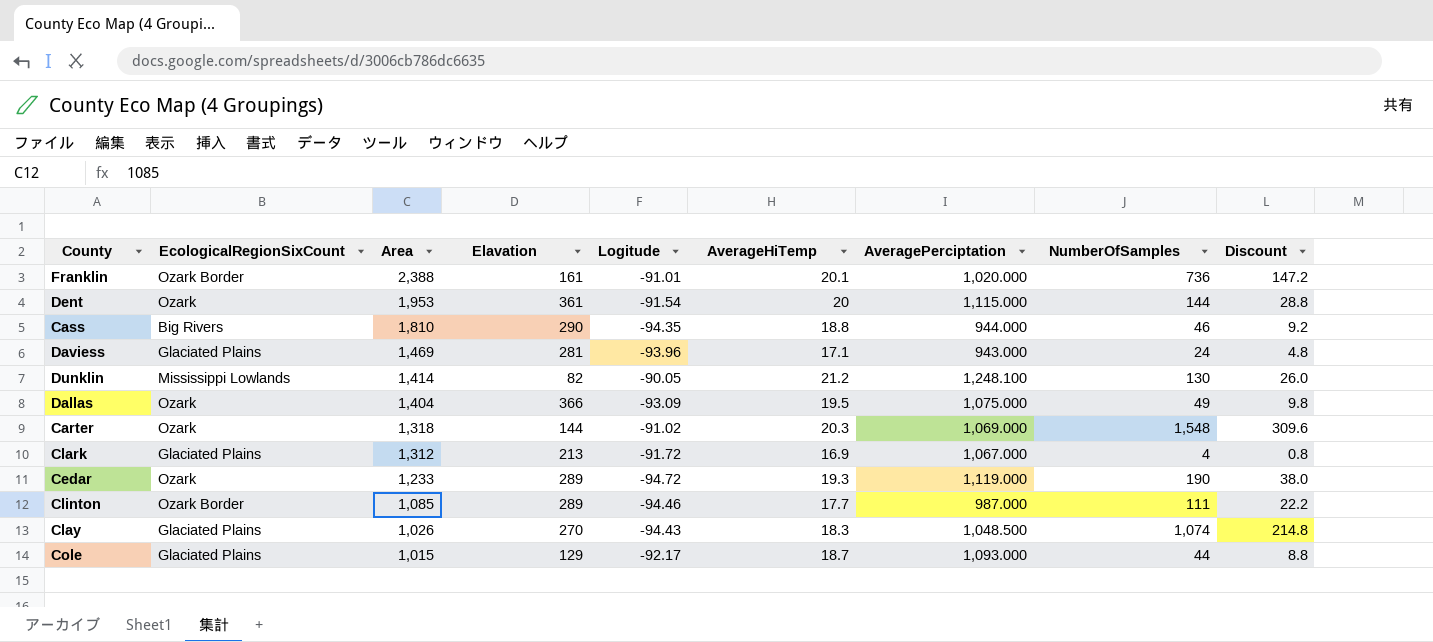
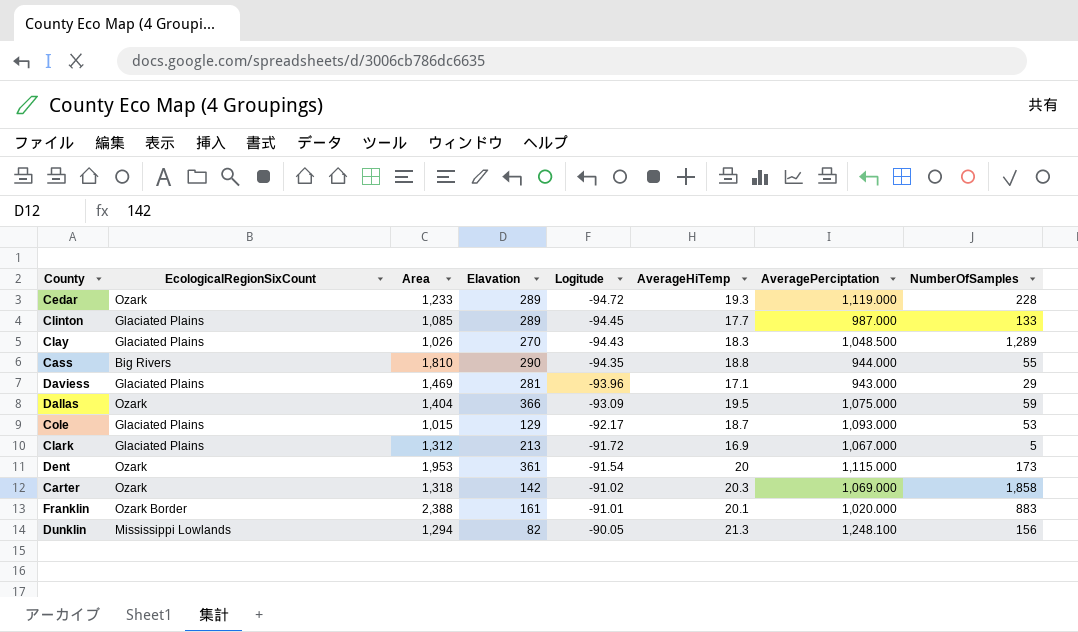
row order: Area descending -> Logitude ascending
column Discount | formula: [NumberOfSamples] * 0.2 -> none
Cedar | NumberOfSamples: 190 -> 228
Clinton | EcologicalRegionSixCount: Ozark Border -> Glaciated Plains
Clinton | Logitude: -94.46 -> -94.45
Clinton | NumberOfSamples: 111 -> 133
Clay | NumberOfSamples: 1,074 -> 1,289
Cass | NumberOfSamples: 46 -> 55
Daviess | NumberOfSamples: 24 -> 29
Dallas | NumberOfSamples: 49 -> 59
Cole | NumberOfSamples: 44 -> 53
Clark | NumberOfSamples: 4 -> 5
Dent | NumberOfSamples: 144 -> 173
Carter | Elavation: 144 -> 142
Carter | NumberOfSamples: 1,548 -> 1,858
Franklin | NumberOfSamples: 736 -> 883
Dunklin | Area: 1,414 -> 1,294
Dunklin | AverageHiTemp: 21.2 -> 21.3
Dunklin | NumberOfSamples: 130 -> 156

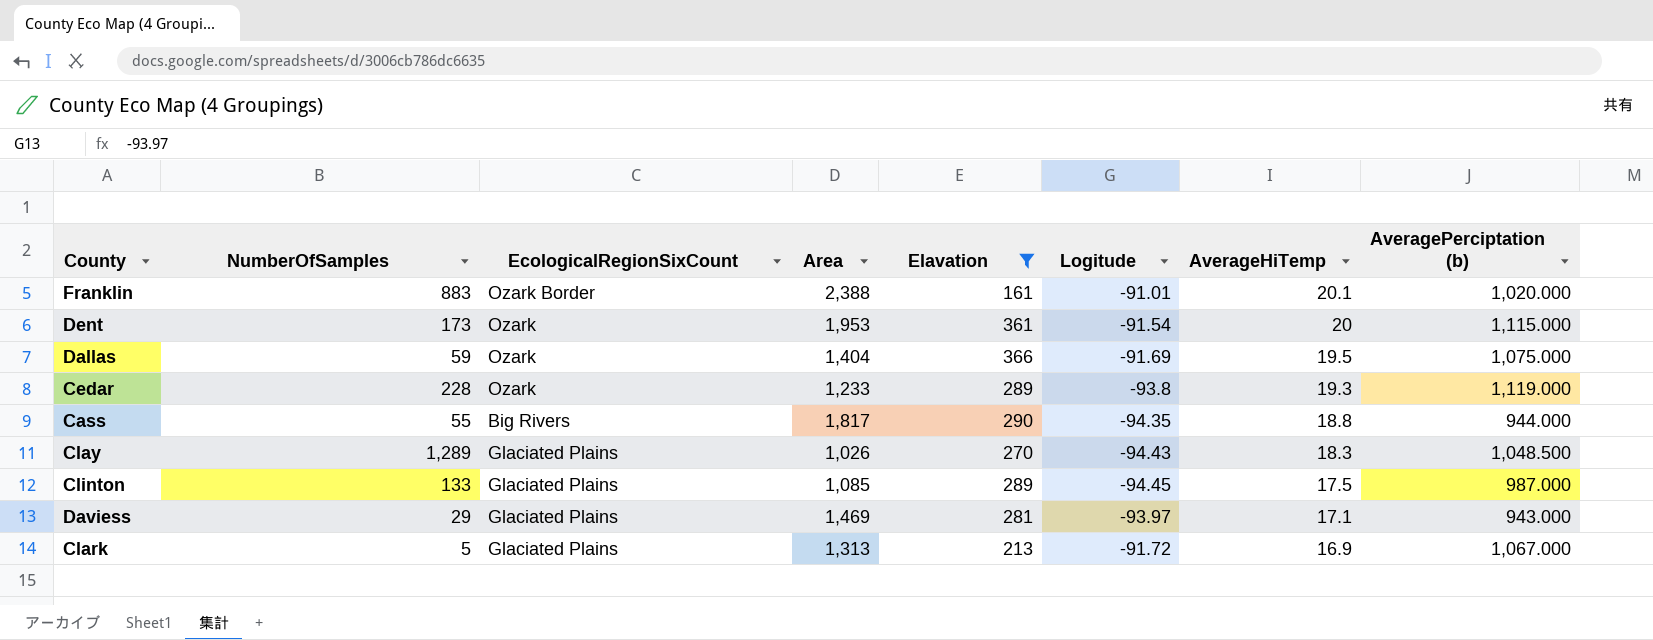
filter: none -> Elavation >= 161
row order: Logitude ascending -> AverageHiTemp descending
column NumberOfSamples | position: 8 -> 2
column name: AveragePerciptation -> AveragePerciptation (b)
Dallas | Logitude: -93.09 -> -91.69
Cedar | Logitude: -94.72 -> -93.8
Cass | Area: 1,810 -> 1,817
Clinton | AverageHiTemp: 17.7 -> 17.5
Daviess | Logitude: -93.96 -> -93.97
Clark | Area: 1,312 -> 1,313

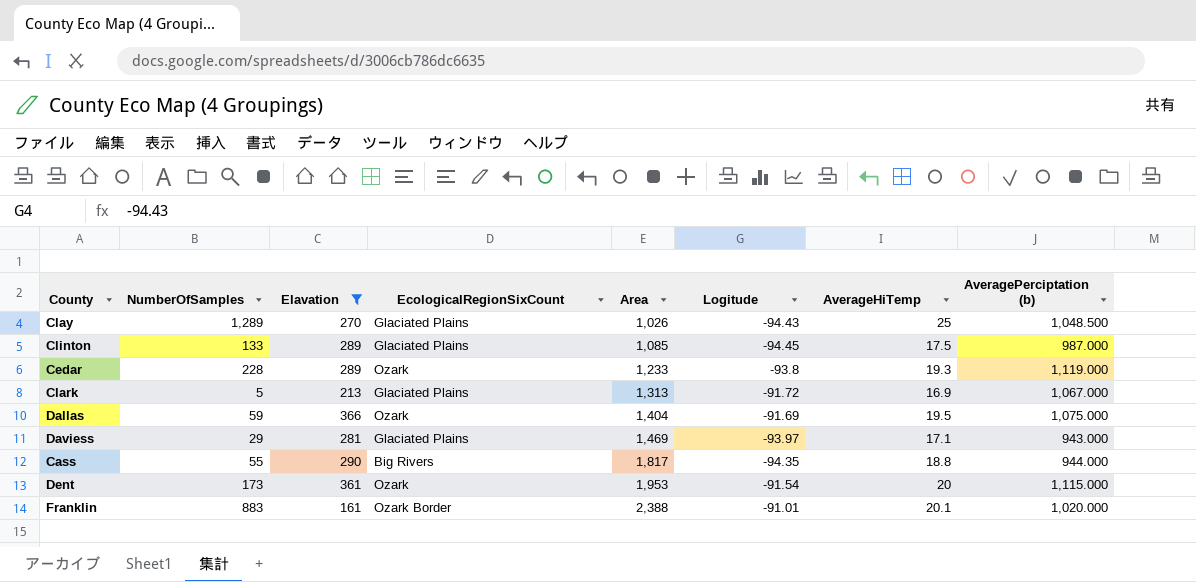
row order: AverageHiTemp descending -> Area ascending
column Elavation | position: 5 -> 3
Clay | AverageHiTemp: 18.3 -> 25

